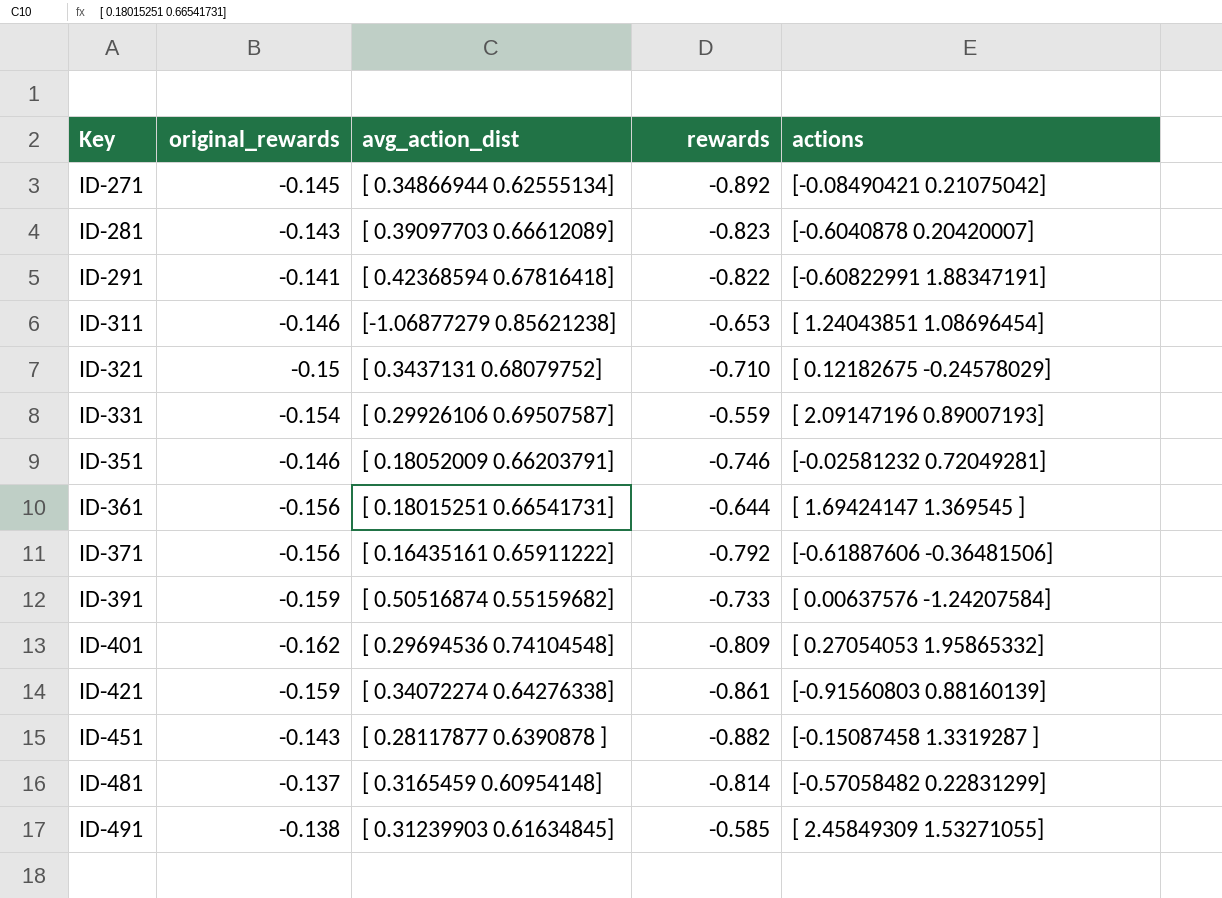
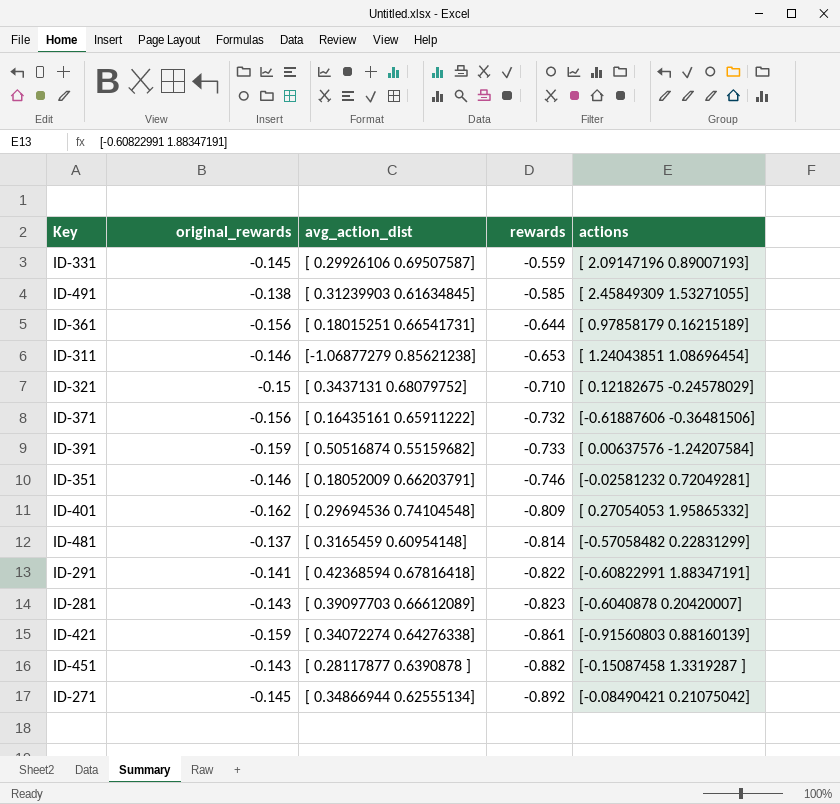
row order: Key ascending -> rewards descending
ID-331 | original_rewards: -0.154 -> -0.145
ID-361 | actions: [ 1.69424147 1.369545 ] -> [ 0.97858179 0.16215189]
ID-371 | rewards: -0.792 -> -0.732

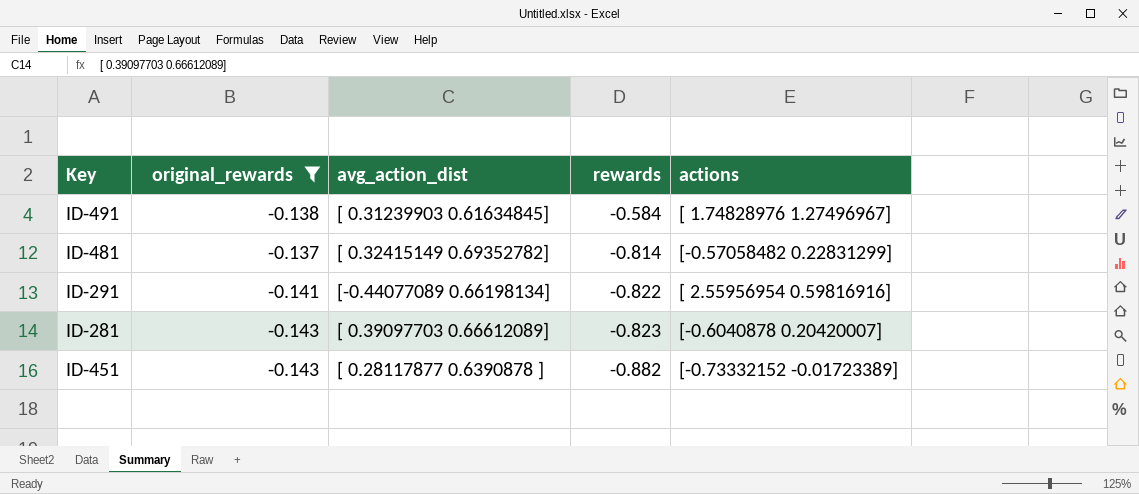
filter: none -> original_rewards >= -0.143
ID-491 | rewards: -0.585 -> -0.584
ID-491 | actions: [ 2.45849309 1.53271055] -> [ 1.74828976 1.27496967]
ID-481 | avg_action_dist: [ 0.3165459 0.60954148] -> [ 0.32415149 0.69352782]
ID-291 | avg_action_dist: [ 0.42368594 0.67816418] -> [-0.44077089 0.66198134]
ID-291 | actions: [-0.60822991 1.88347191] -> [ 2.55956954 0.59816916]
ID-451 | actions: [-0.15087458 1.3319287 ] -> [-0.73332152 -0.01723389]

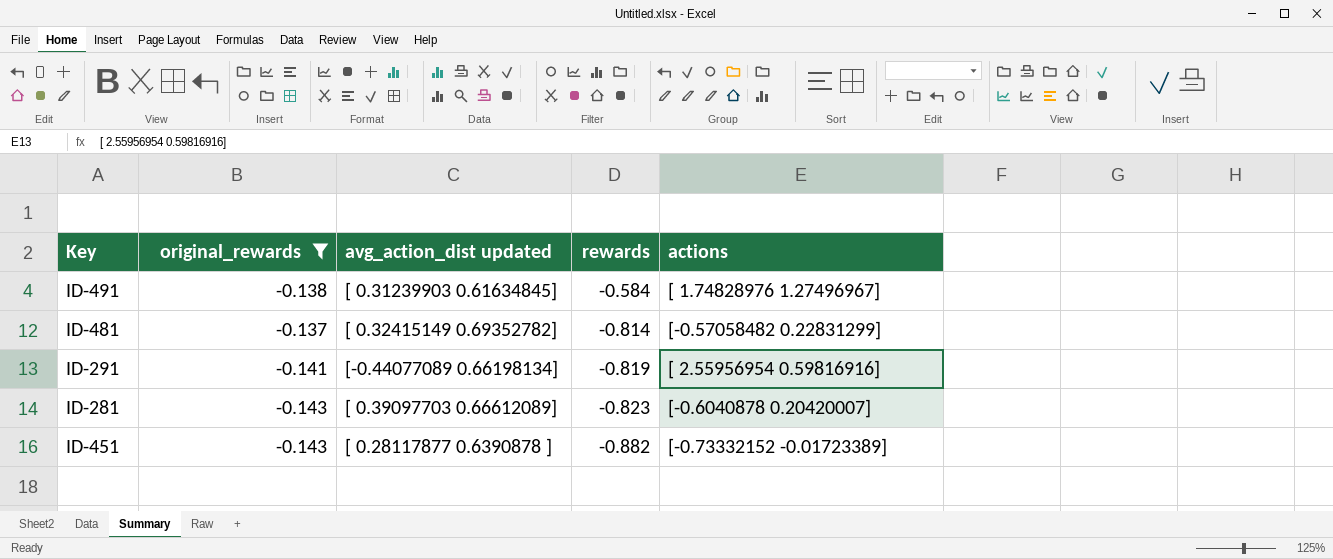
column name: avg_action_dist -> avg_action_dist updated
ID-291 | rewards: -0.822 -> -0.819

